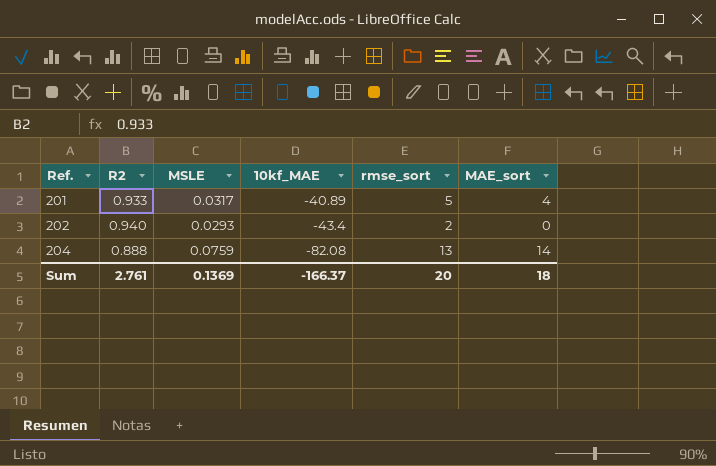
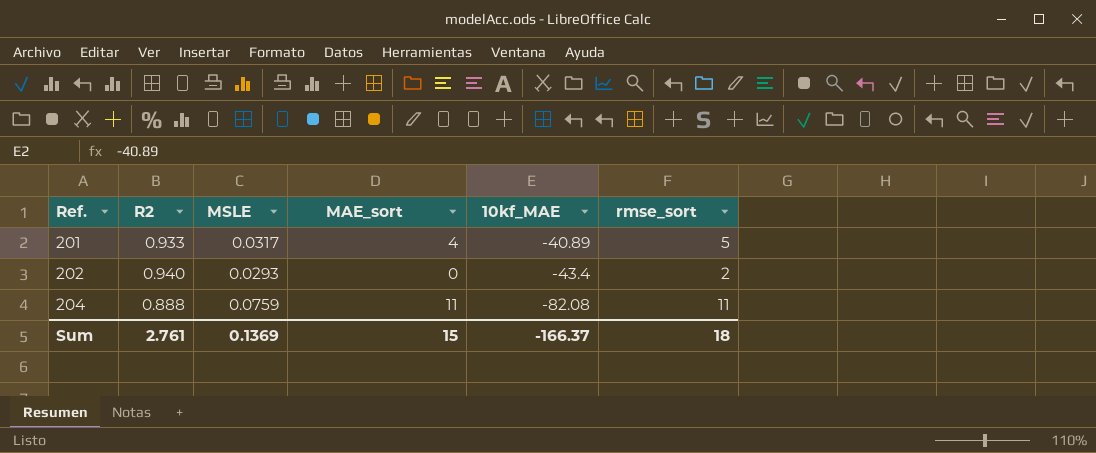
column MAE_sort | position: 6 -> 4
204 | MAE_sort: 14 -> 11
204 | rmse_sort: 13 -> 11
Sum | MAE_sort: 18 -> 15
Sum | rmse_sort: 20 -> 18

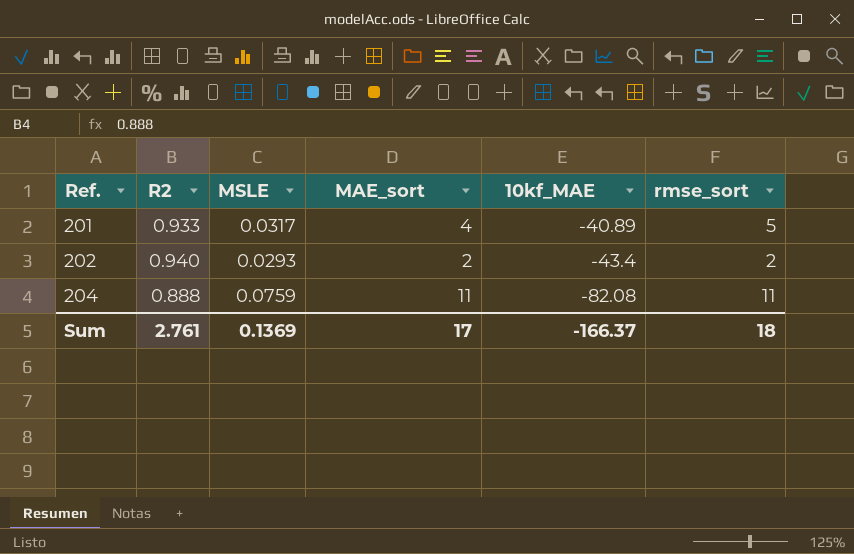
202 | MAE_sort: 0 -> 2
Sum | MAE_sort: 15 -> 17

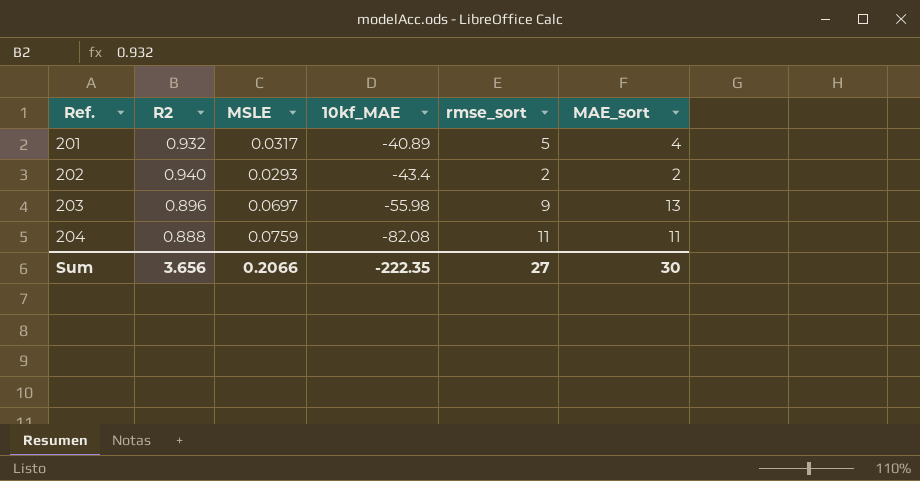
column MAE_sort | position: 4 -> 6
201 | R2: 0.933 -> 0.932
row 203: none -> 0.896 | 0.0697 | -55.98 | 9 | 13
Sum | R2: 2.761 -> 3.656
Sum | MSLE: 0.1369 -> 0.2066
Sum | 10kf_MAE: -166.37 -> -222.35
Sum | rmse_sort: 18 -> 27
Sum | MAE_sort: 17 -> 30

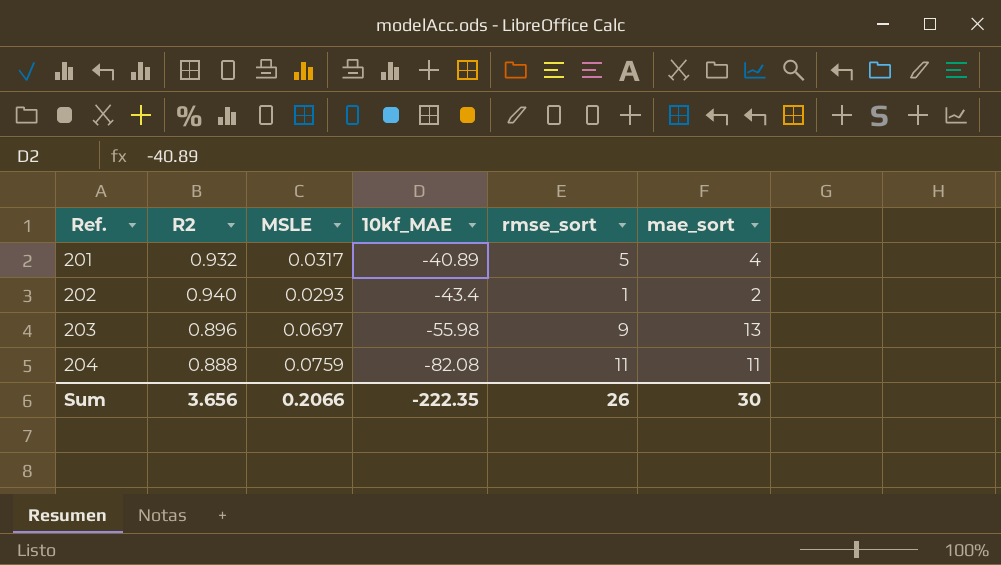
column name: MAE_sort -> mae_sort
202 | rmse_sort: 2 -> 1
Sum | rmse_sort: 27 -> 26

